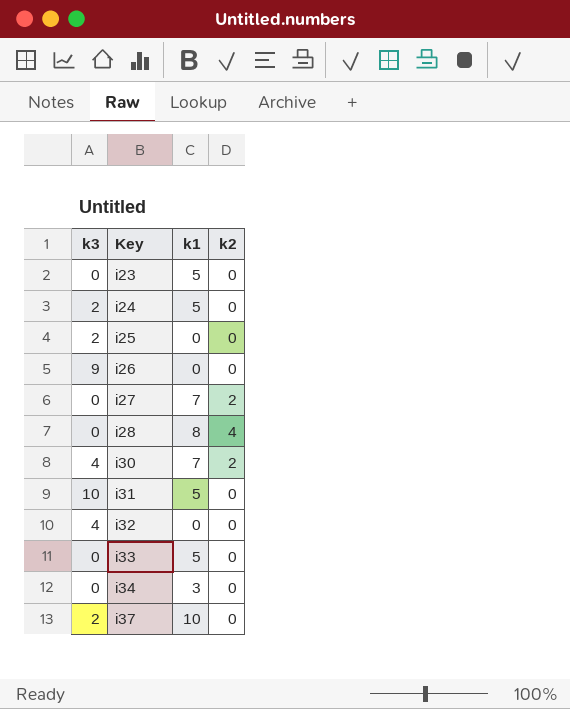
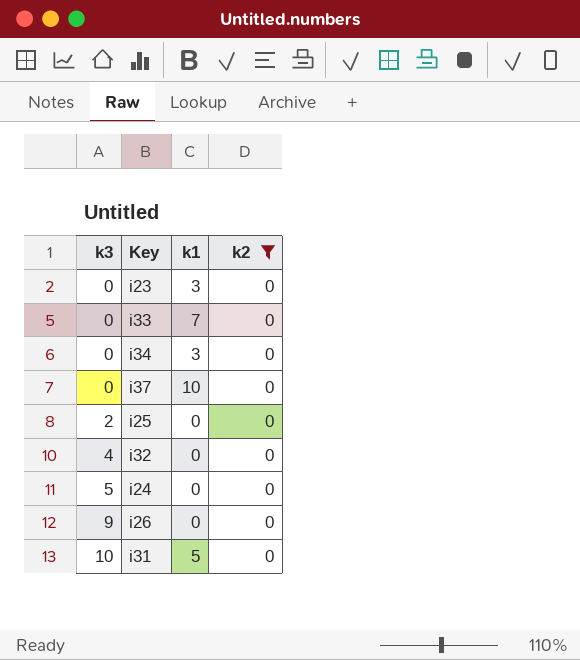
filter: none -> k2 = 0
row order: Key ascending -> k3 ascending
i23 | k1: 5 -> 3
i33 | k1: 5 -> 7
i37 | k3: 2 -> 0
i24 | k3: 2 -> 5
i24 | k1: 5 -> 0

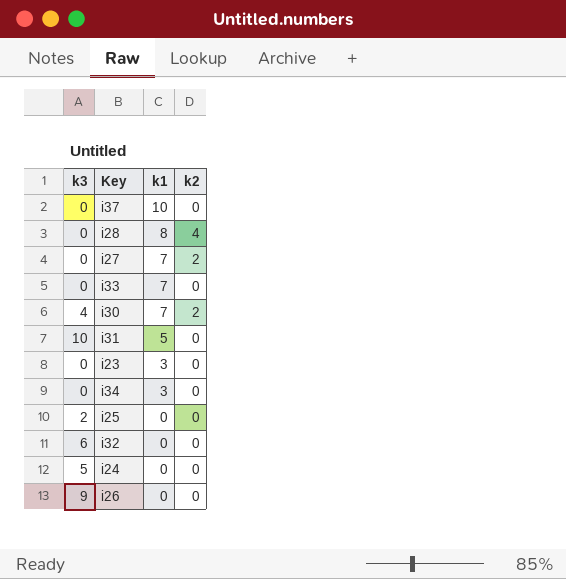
filter: k2 = 0 -> none
row order: k3 ascending -> k1 descending
i32 | k3: 4 -> 6

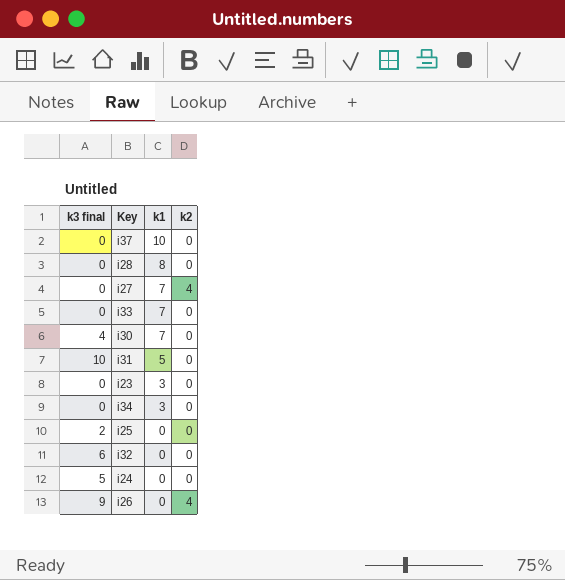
column name: k3 -> k3 final
i28 | k2: 4 -> 0
i27 | k2: 2 -> 4
i30 | k2: 2 -> 0
i26 | k2: 0 -> 4

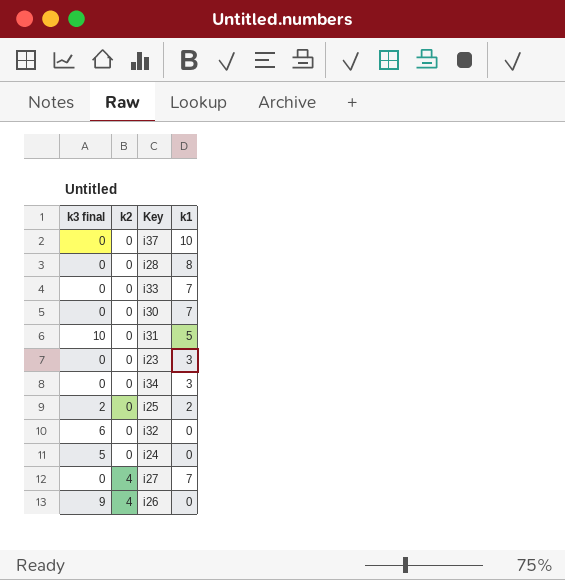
row order: k1 descending -> k2 ascending
column k2 | position: 4 -> 2
i30 | k3 final: 4 -> 0
i25 | k1: 0 -> 2

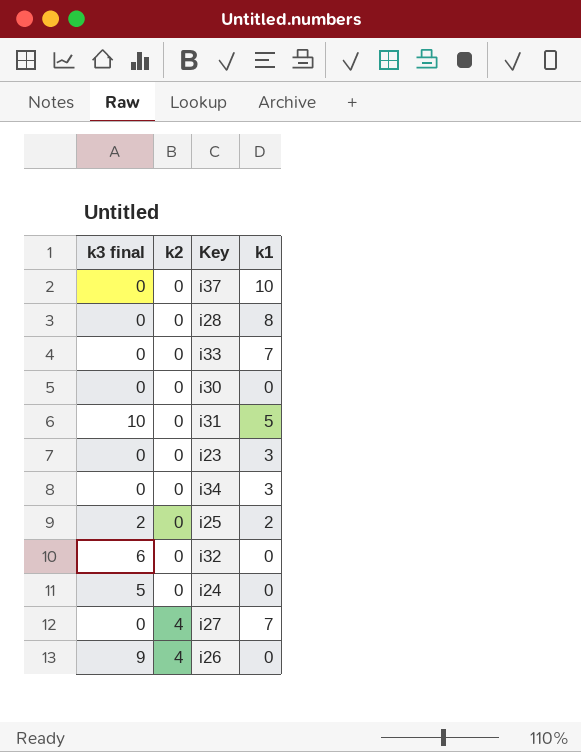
i30 | k1: 7 -> 0

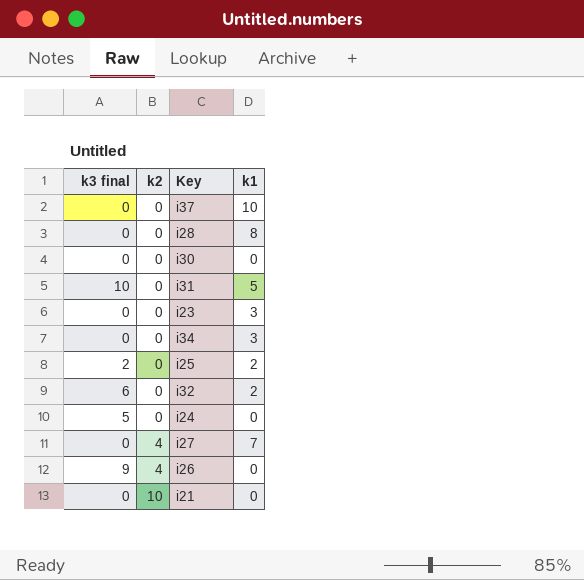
row i33: 0 | 0 | 7 -> none
i32 | k1: 0 -> 2
row i21: none -> 0 | 10 | 0

